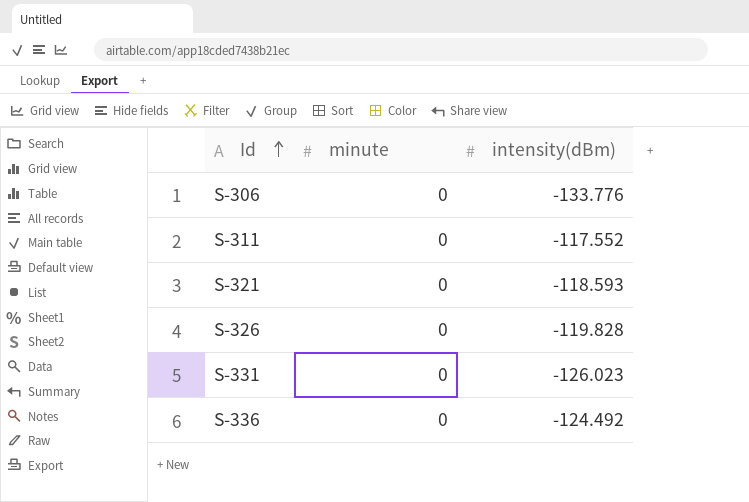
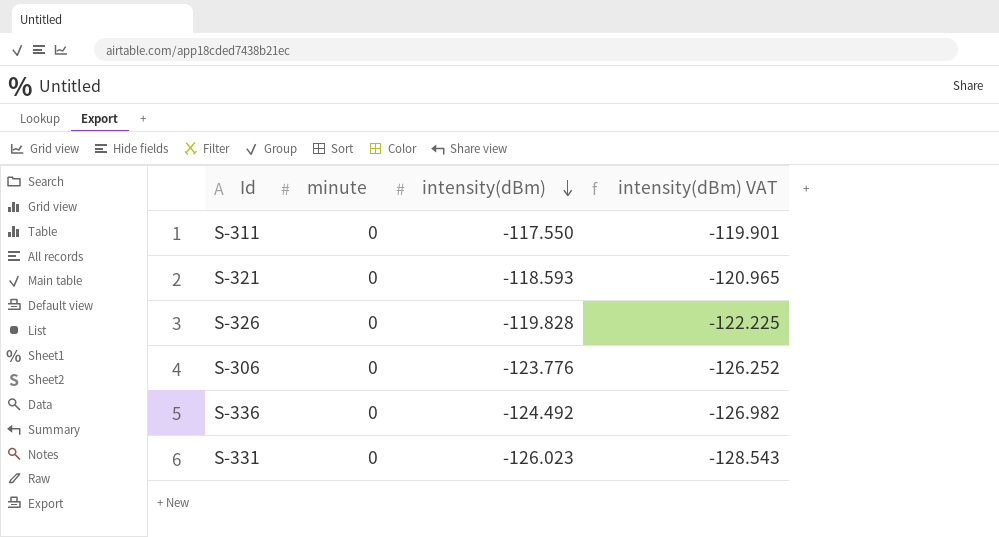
row order: Id ascending -> intensity(dBm) descending
column intensity(dBm) VAT | formula: none -> [intensity(dBm)] * 1.02
S-311 | intensity(dBm): -117.552 -> -117.550
S-306 | intensity(dBm): -133.776 -> -123.776

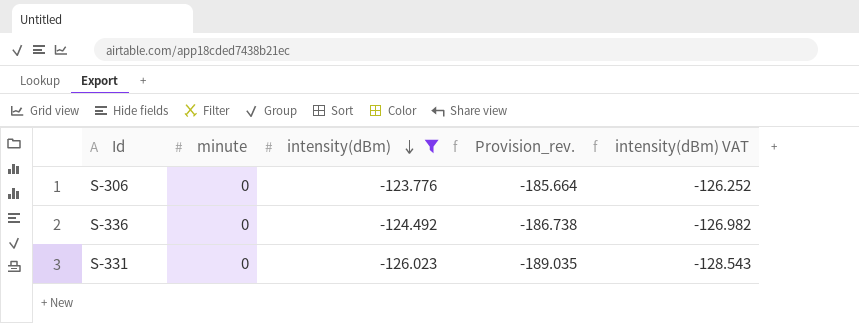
filter: none -> intensity(dBm) <= -123.776
column Provision_rev. | formula: none -> [intensity(dBm)] * 1.5

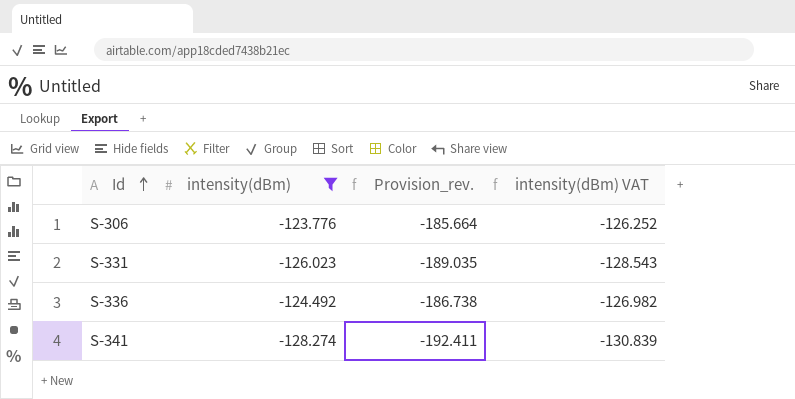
row order: intensity(dBm) descending -> Id ascending
column minute | position: 2 -> none
row S-341: none -> -128.274 | -192.411 | -130.839

